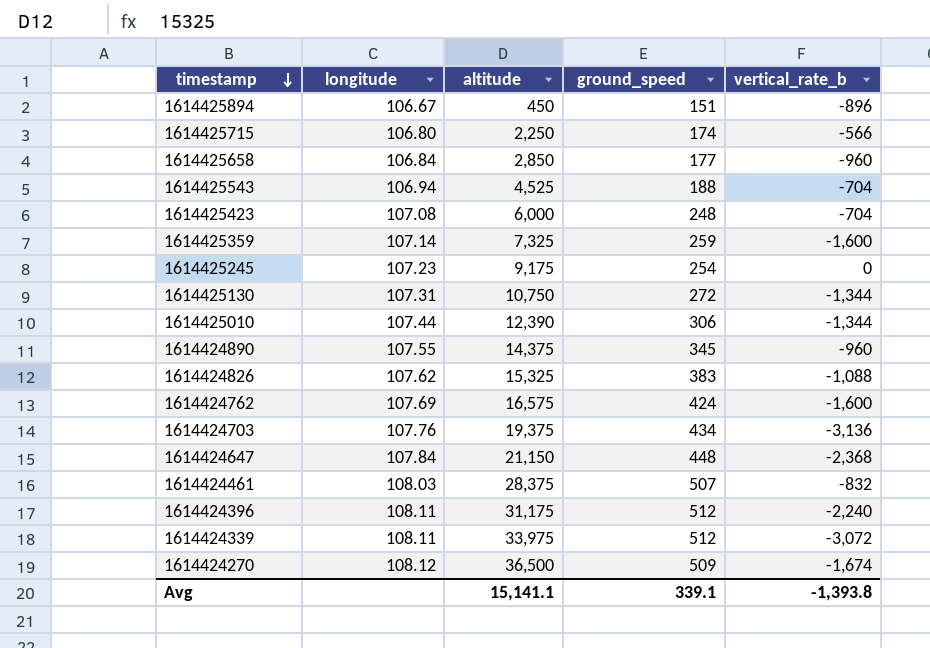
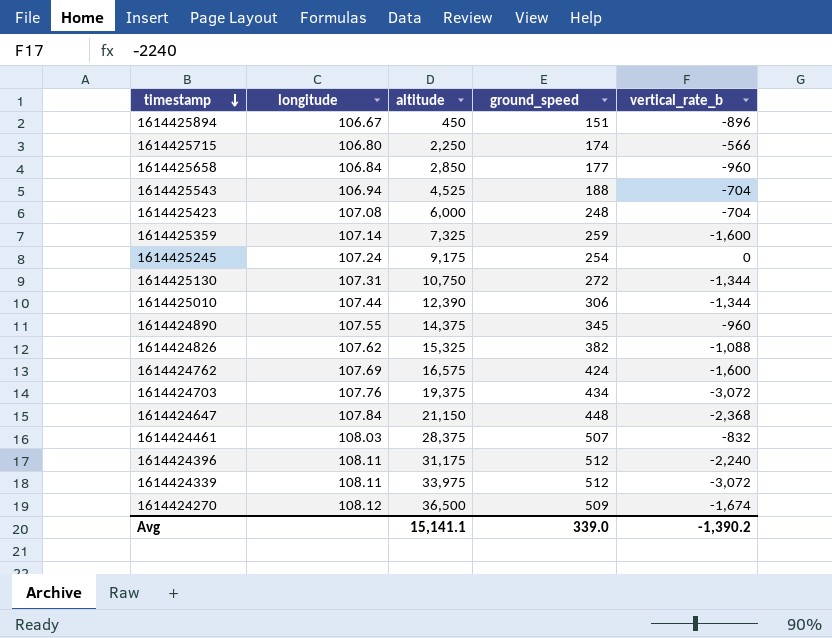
1614425245 | longitude: 107.23 -> 107.24
1614424826 | ground_speed: 383 -> 382
1614424703 | vertical_rate_b: -3,136 -> -3,072
Avg | ground_speed: 339.1 -> 339.0
Avg | vertical_rate_b: -1,393.8 -> -1,390.2

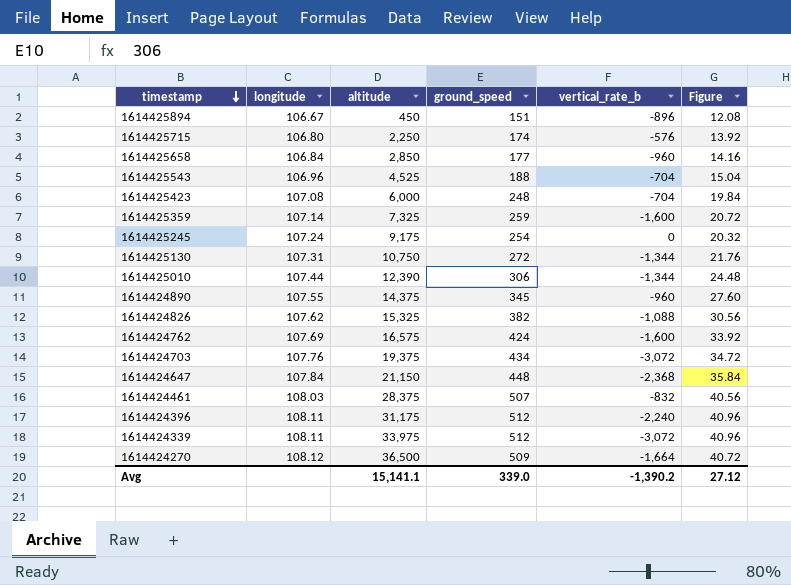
column Figure | formula: none -> [ground_speed] * 0.08
1614425715 | vertical_rate_b: -566 -> -576
1614425543 | longitude: 106.94 -> 106.96
1614424270 | vertical_rate_b: -1,674 -> -1,664

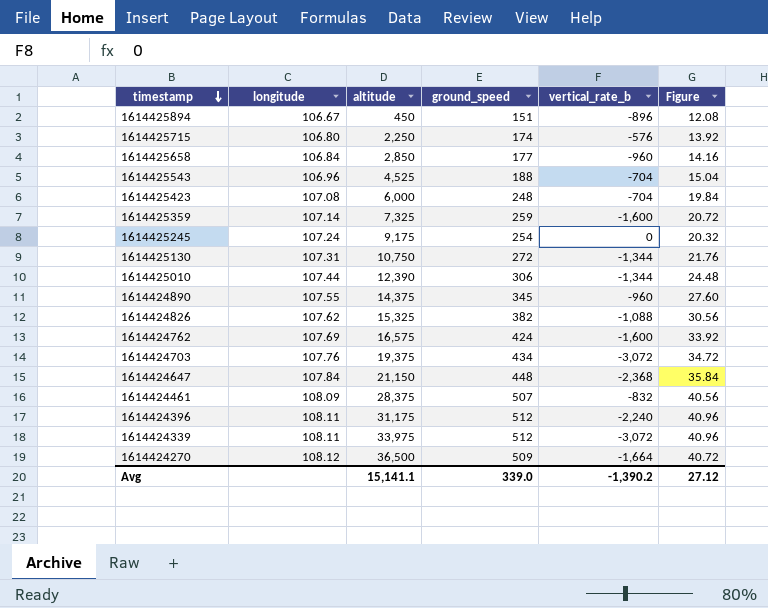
1614424461 | longitude: 108.03 -> 108.09

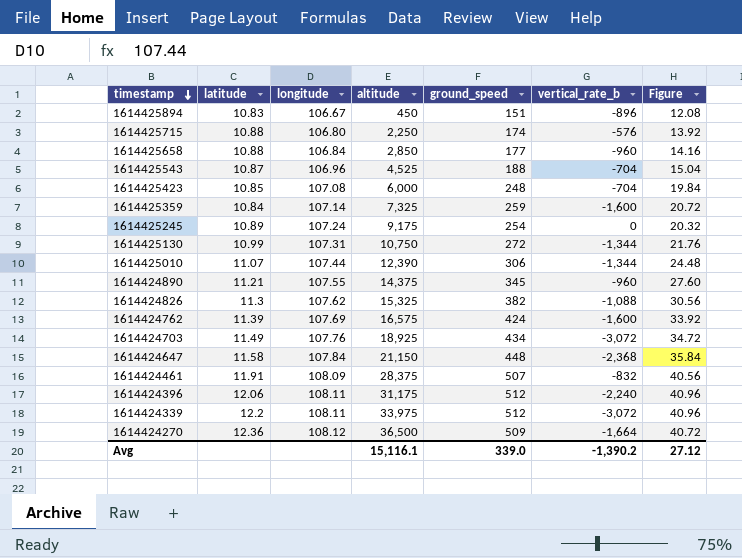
column latitude | position: none -> 2
1614424703 | altitude: 19,375 -> 18,925
Avg | altitude: 15,141.1 -> 15,116.1

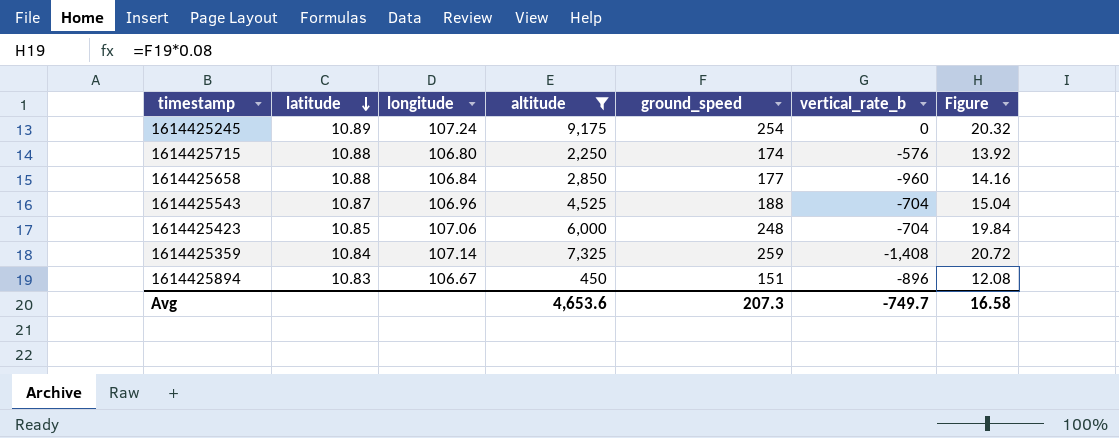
filter: none -> altitude <= 9,175
row order: timestamp descending -> latitude descending
1614425423 | longitude: 107.08 -> 107.06
1614425359 | vertical_rate_b: -1,600 -> -1,408
Avg | altitude: 15,116.1 -> 4,653.6
Avg | ground_speed: 339.0 -> 207.3
Avg | vertical_rate_b: -1,390.2 -> -749.7
Avg | Figure: 27.12 -> 16.58

